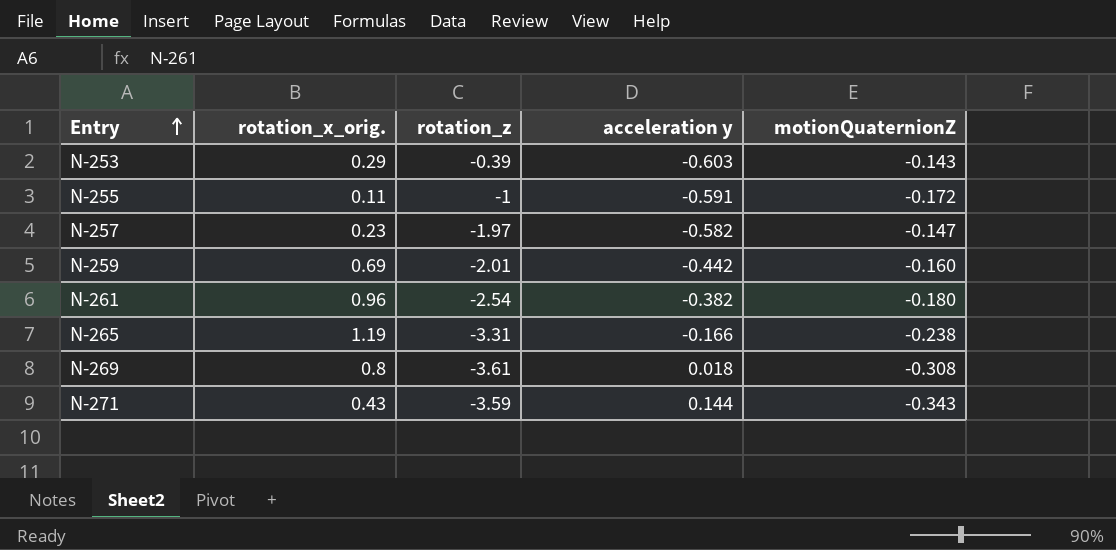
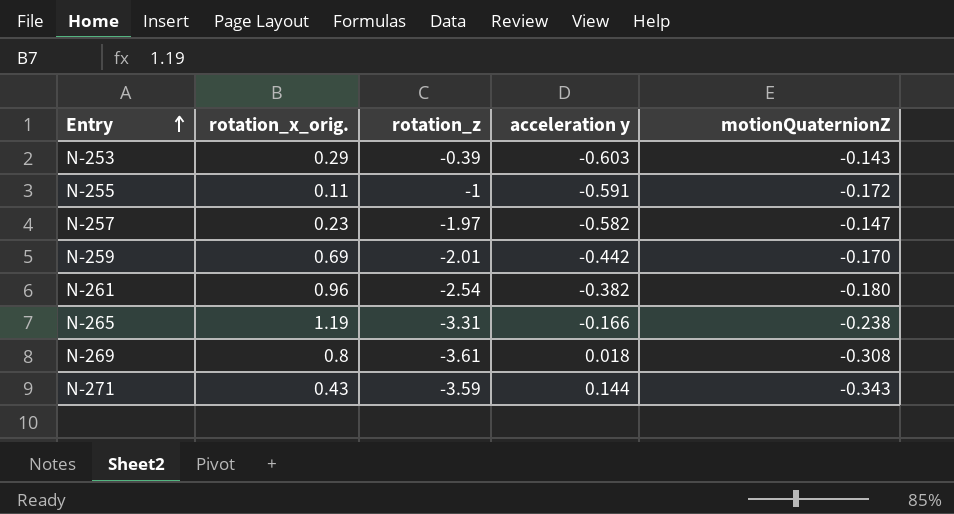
N-259 | motionQuaternionZ: -0.160 -> -0.170

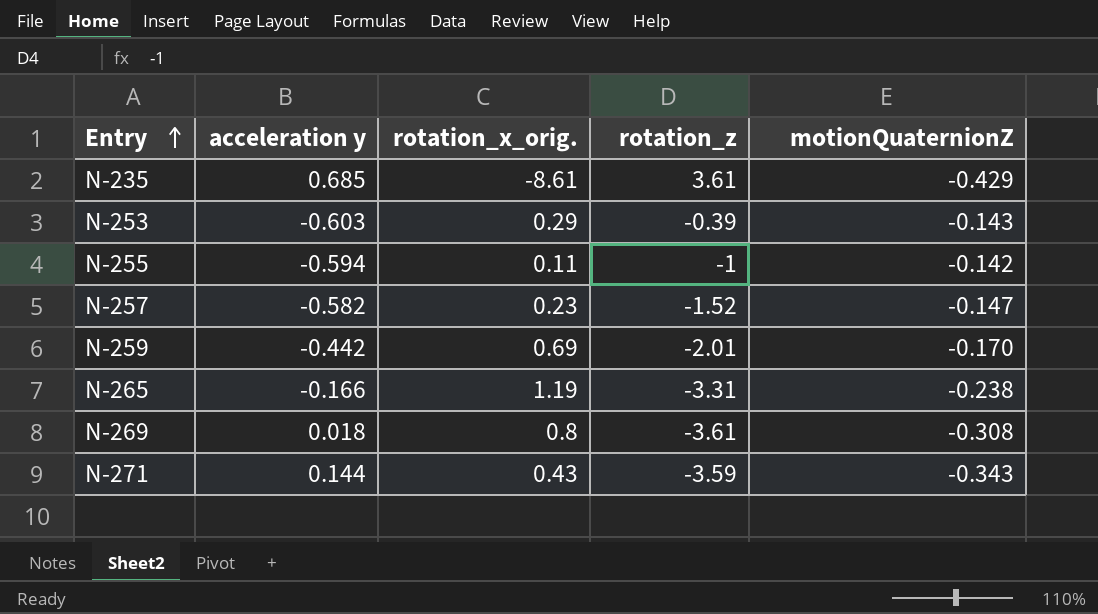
column acceleration y | position: 4 -> 2
row N-261: 0.96 | -2.54 | -0.382 | -0.180 -> none
row N-235: none -> 0.685 | -8.61 | 3.61 | -0.429
N-255 | acceleration y: -0.591 -> -0.594
N-255 | motionQuaternionZ: -0.172 -> -0.142
N-257 | rotation_z: -1.97 -> -1.52

